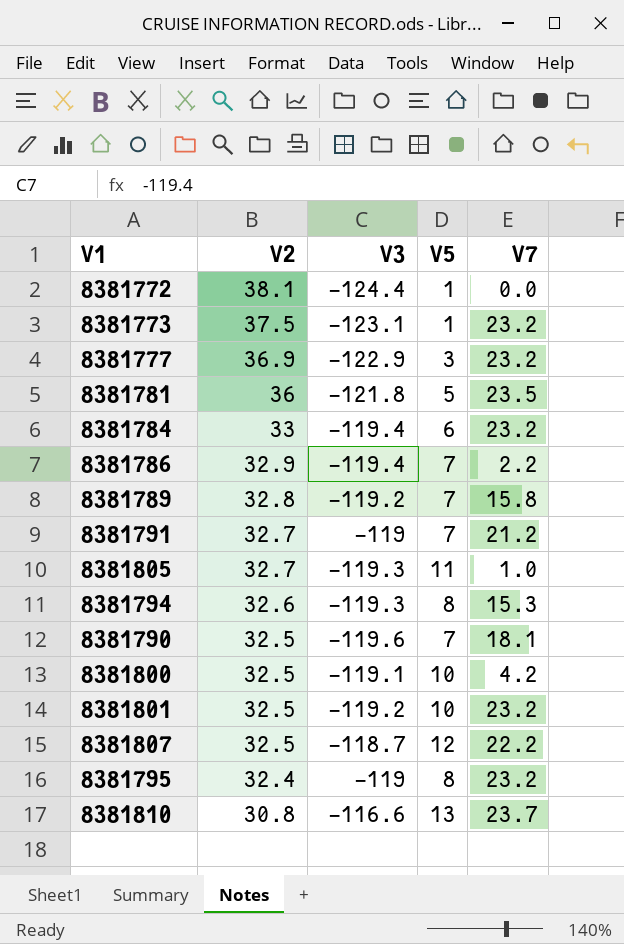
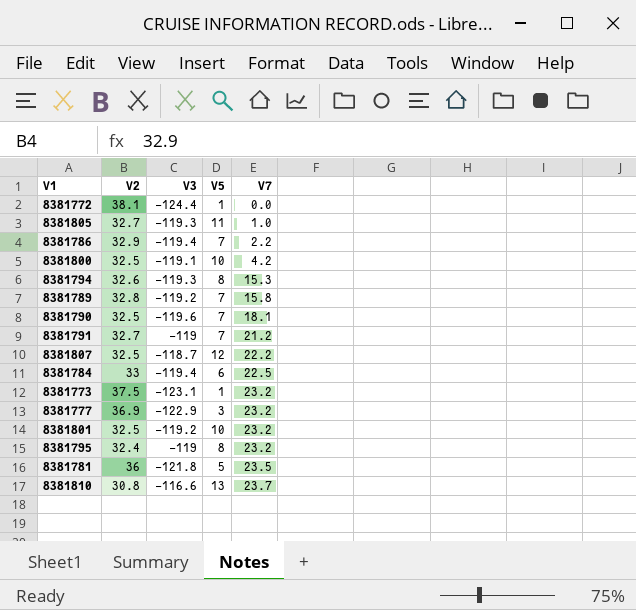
row order: V2 descending -> V7 ascending
8381784 | V7: 23.2 -> 22.5

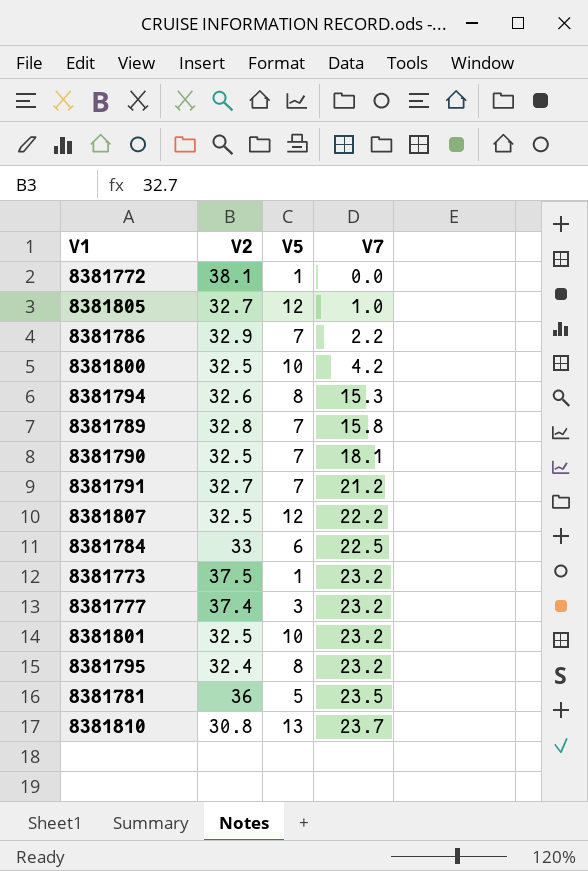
column V3 | position: 3 -> none
8381805 | V5: 11 -> 12
8381777 | V2: 36.9 -> 37.4

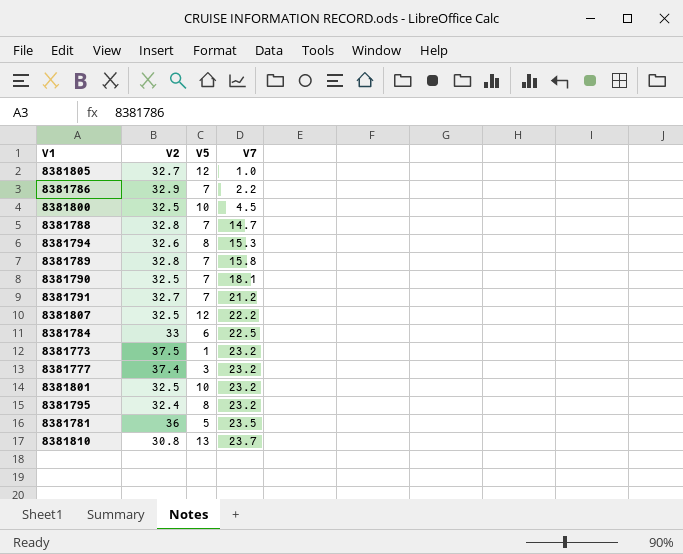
row 8381772: 38.1 | 1 | 0.0 -> none
8381800 | V7: 4.2 -> 4.5
row 8381788: none -> 32.8 | 7 | 14.7

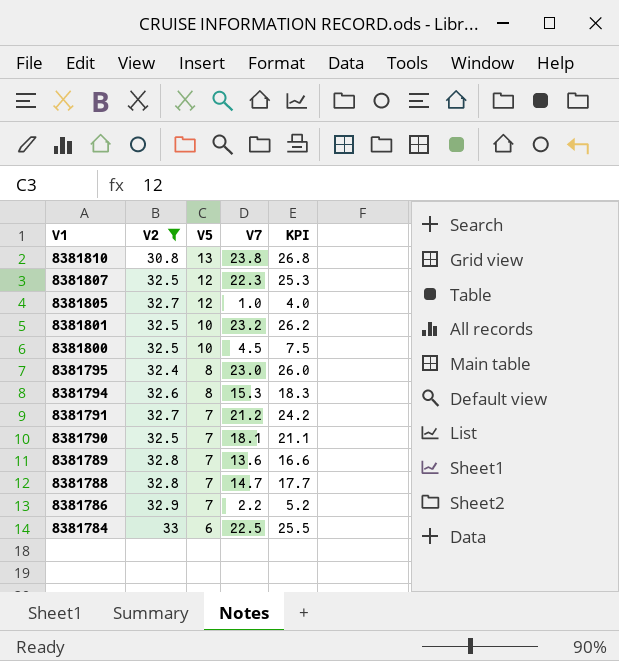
filter: none -> V2 <= 33
row order: V7 ascending -> V1 descending
column KPI | formula: none -> [V7] + 3
8381810 | V7: 23.7 -> 23.8
8381807 | V7: 22.2 -> 22.3
8381795 | V7: 23.2 -> 23.0
8381789 | V7: 15.8 -> 13.6

